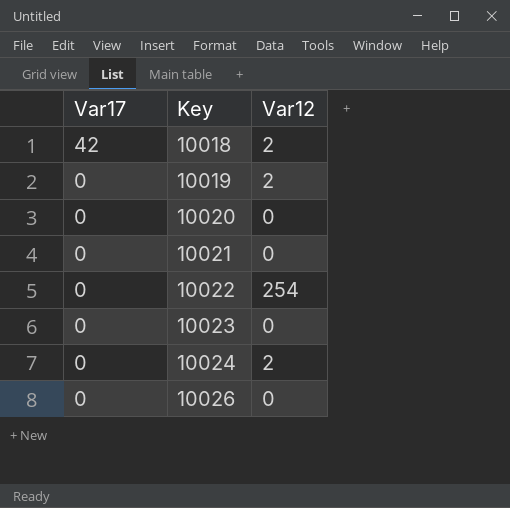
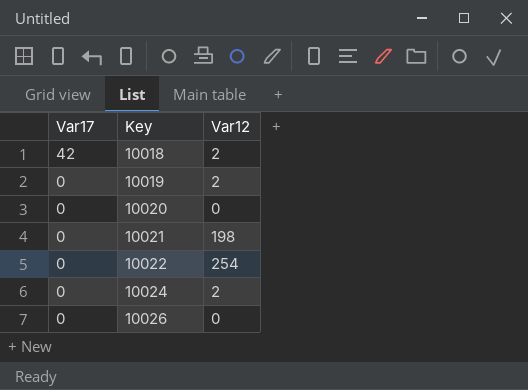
row 10023: 0 | 0 -> none
10021 | Var12: 0 -> 198

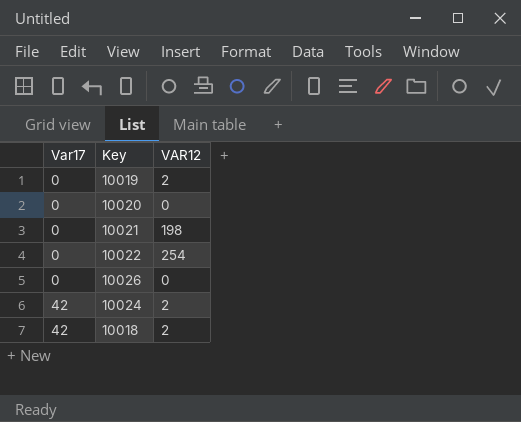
row order: Var17 descending -> Var17 ascending
column name: Var12 -> VAR12
10024 | Var17: 0 -> 42

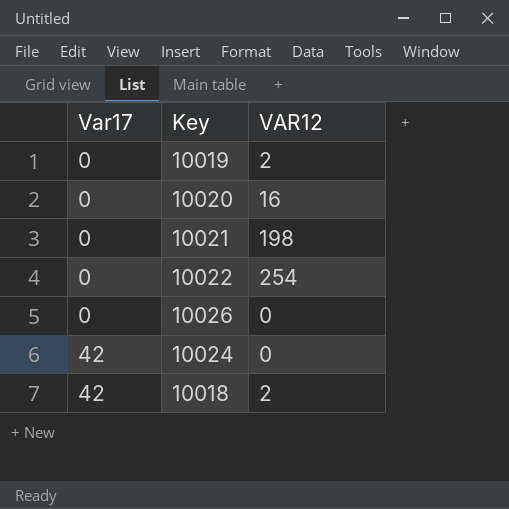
10020 | VAR12: 0 -> 16
10024 | VAR12: 2 -> 0

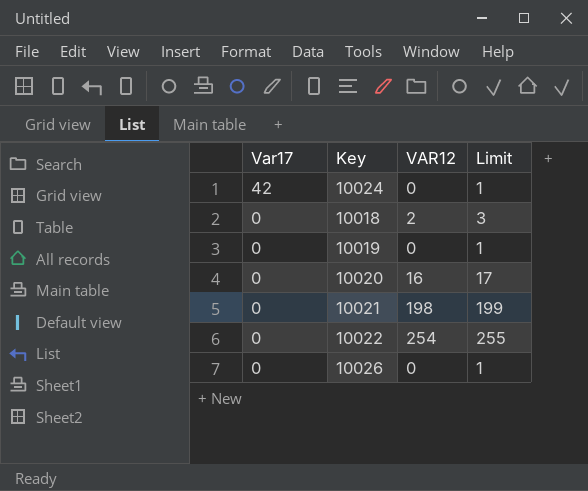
row order: Var17 ascending -> Var17 descending
column Limit | formula: none -> [VAR12] + 1
10018 | Var17: 42 -> 0
10019 | VAR12: 2 -> 0

